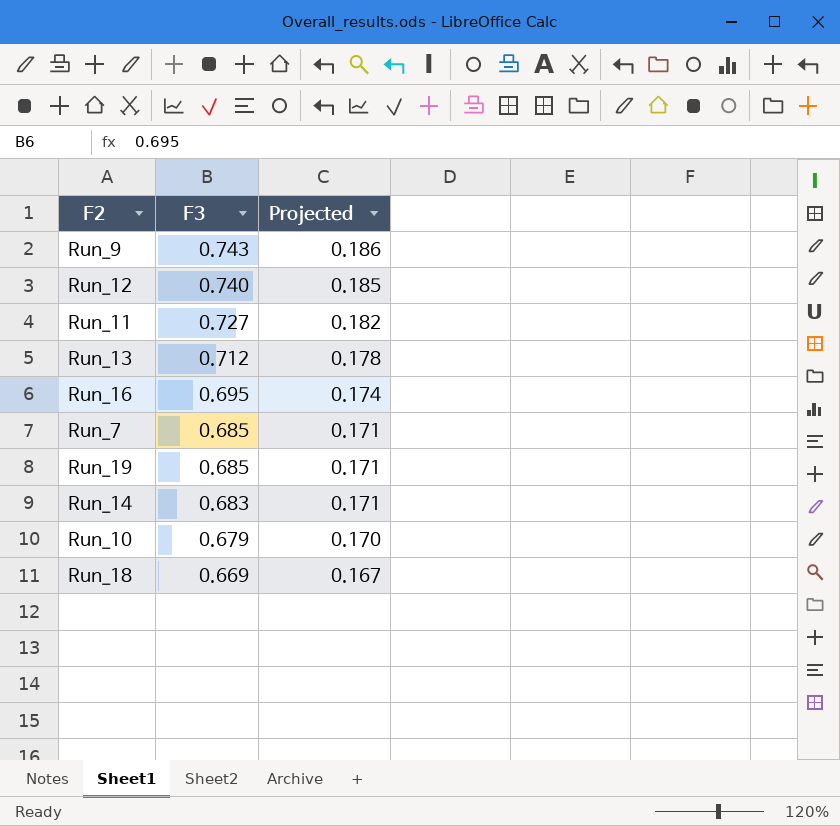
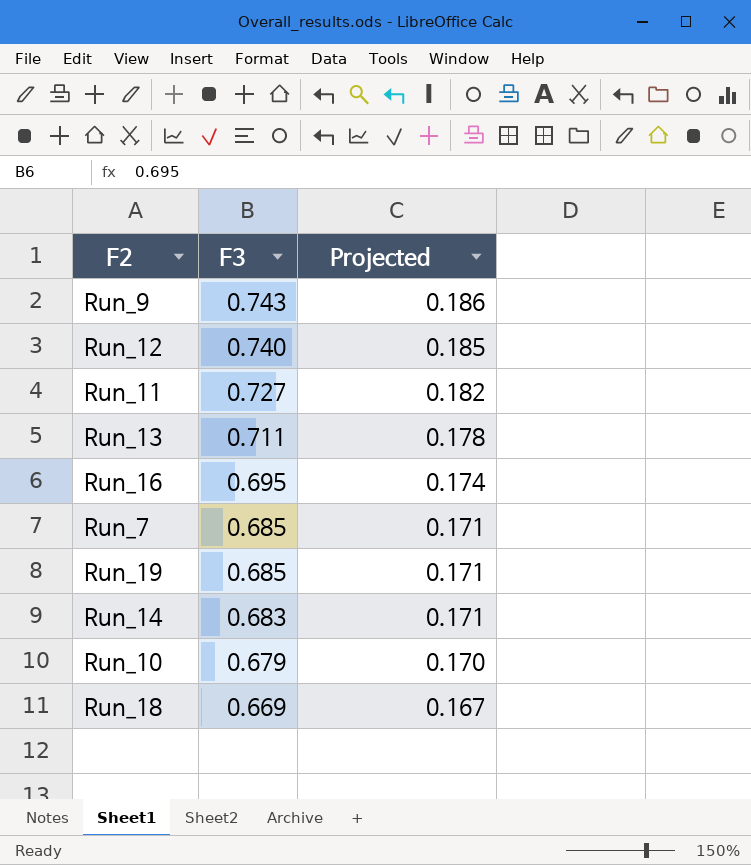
Run_13 | F3: 0.712 -> 0.711

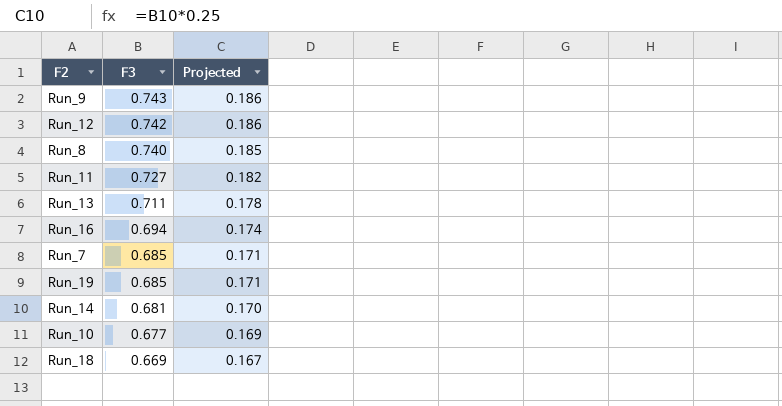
Run_12 | F3: 0.740 -> 0.742
Run_12 | Projected: 0.185 -> 0.186
row Run_8: none -> 0.740 | 0.185
Run_16 | F3: 0.695 -> 0.694
Run_14 | F3: 0.683 -> 0.681
Run_14 | Projected: 0.171 -> 0.170
Run_10 | F3: 0.679 -> 0.677
Run_10 | Projected: 0.170 -> 0.169

